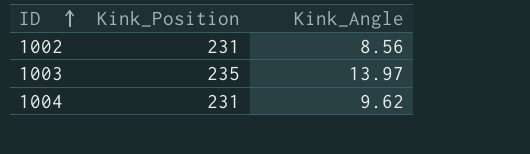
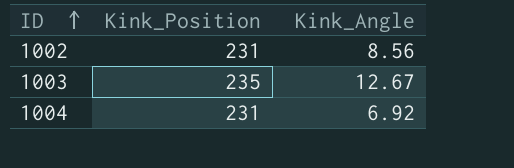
1003 | Kink_Angle: 13.97 -> 12.67
1004 | Kink_Angle: 9.62 -> 6.92

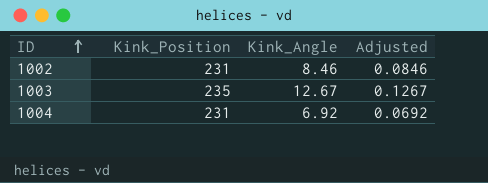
column Adjusted | formula: none -> [Kink_Angle] * 0.01
1002 | Kink_Angle: 8.56 -> 8.46

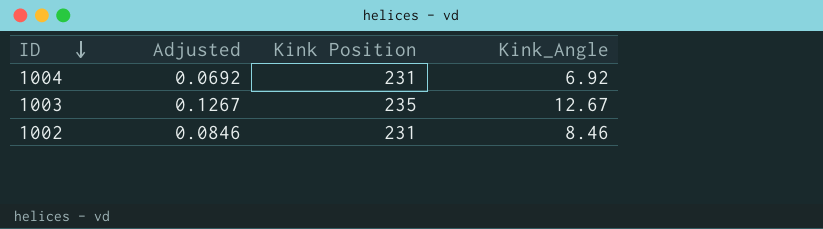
row order: ID ascending -> ID descending
column Adjusted | position: 4 -> 2
column name: Kink_Position -> Kink Position

